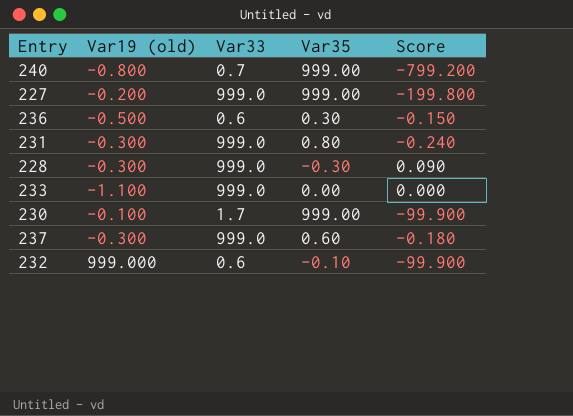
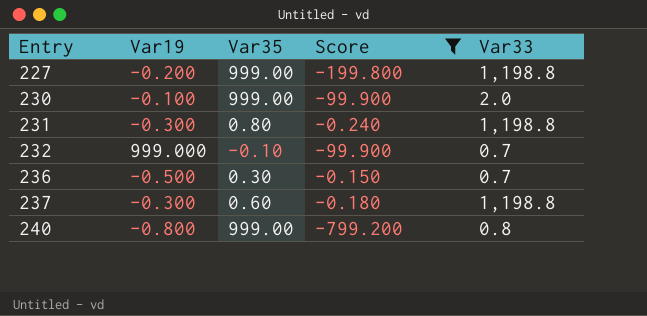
filter: none -> Score <= -0.150
row order: none -> Entry ascending
column name: Var19 (old) -> Var19
column Var33 | position: 3 -> 5
227 | Var33: 999.0 -> 1,198.8
230 | Var33: 1.7 -> 2.0
231 | Var33: 999.0 -> 1,198.8
232 | Var33: 0.6 -> 0.7
236 | Var33: 0.6 -> 0.7
237 | Var33: 999.0 -> 1,198.8
240 | Var33: 0.7 -> 0.8

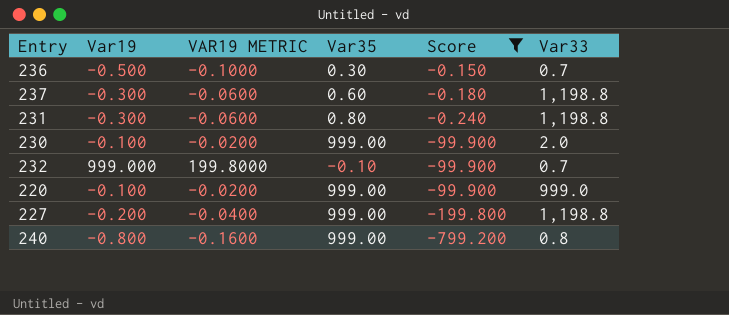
row order: Entry ascending -> Score descending
column VAR19 METRIC | formula: none -> [Var19] * 0.2
row 220: none -> -0.100 | -0.0200 | 999.00 | -99.900 | 999.0

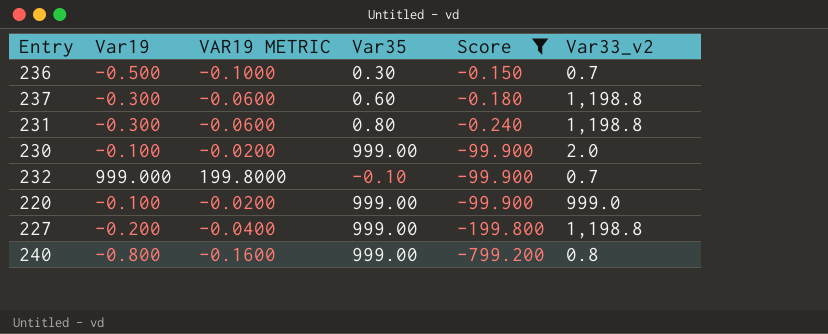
column name: Var33 -> Var33_v2

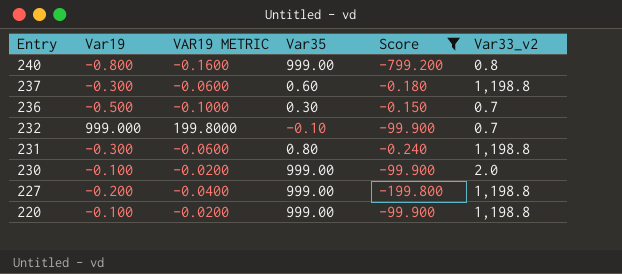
row order: Score descending -> Entry descending
220 | Var33_v2: 999.0 -> 1,198.8

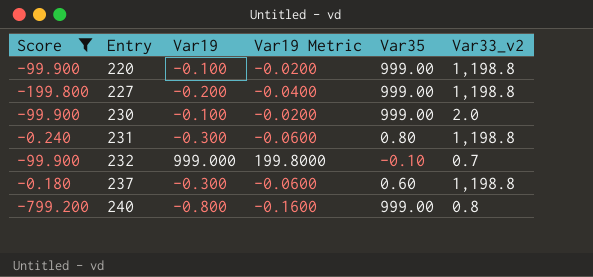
row order: Entry descending -> Entry ascending
column Score | position: 5 -> 1
column name: VAR19 METRIC -> Var19 Metric
row 236: -0.500 | -0.1000 | 0.30 | -0.150 | 0.7 -> none

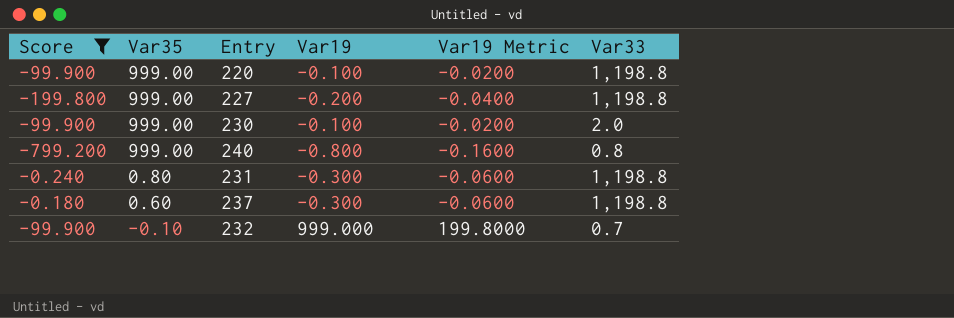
row order: Entry ascending -> Var35 descending
column Var35 | position: 5 -> 2
column name: Var33_v2 -> Var33

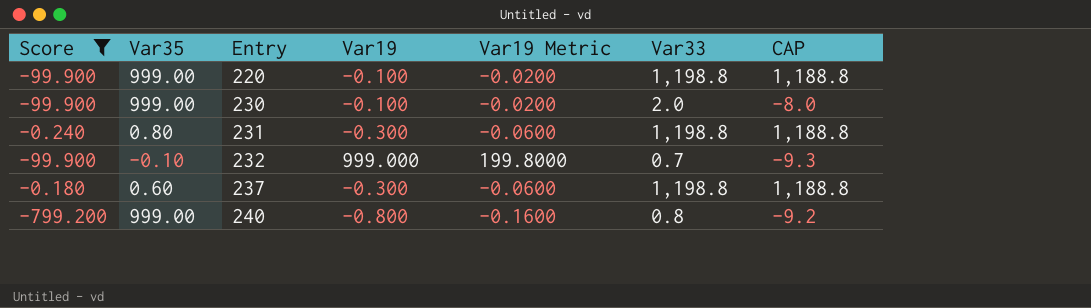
row order: Var35 descending -> Entry ascending
column CAP | formula: none -> [Var33] - 10
row 227: -199.800 | 999.00 | -0.200 | -0.0400 | 1,198.8 -> none

